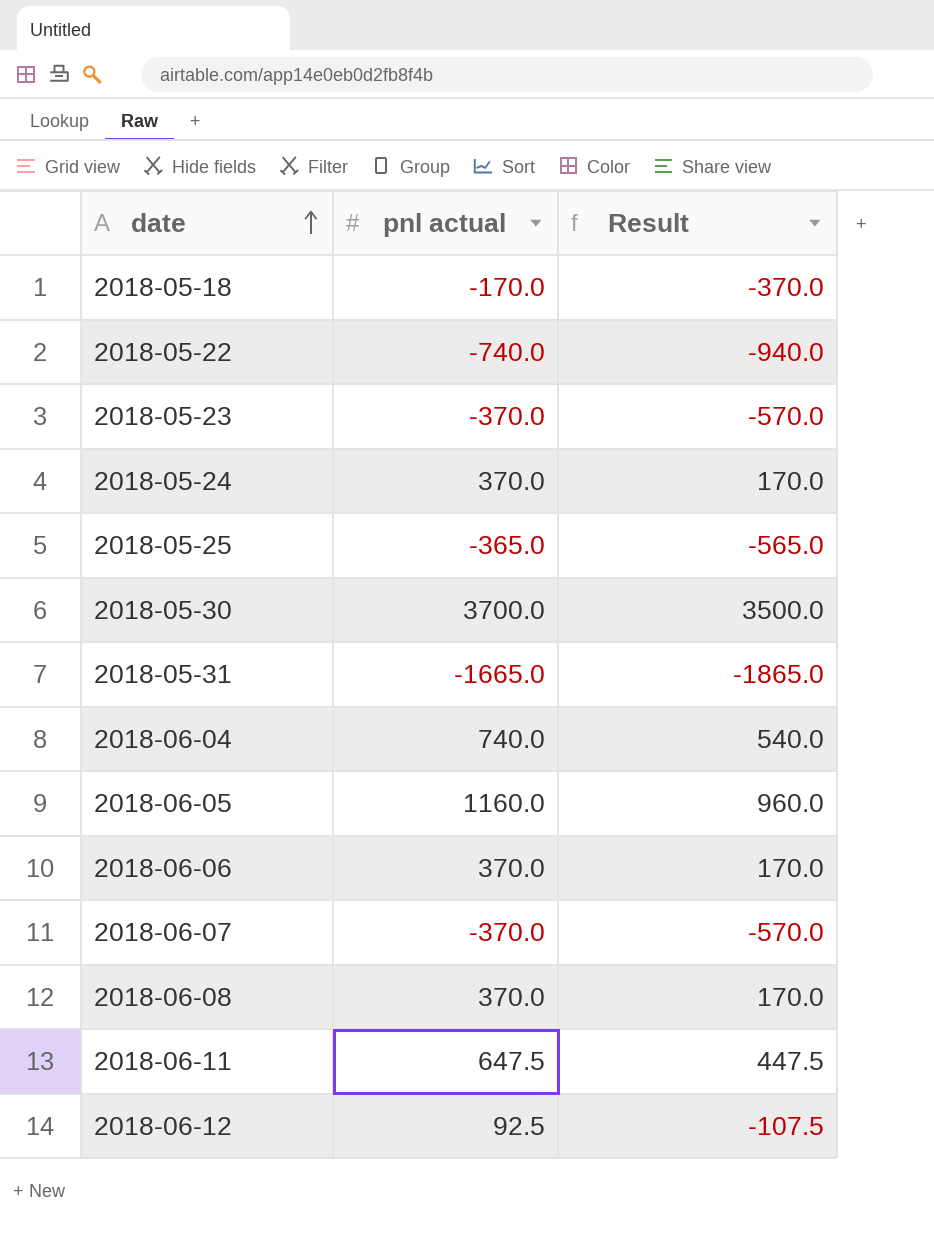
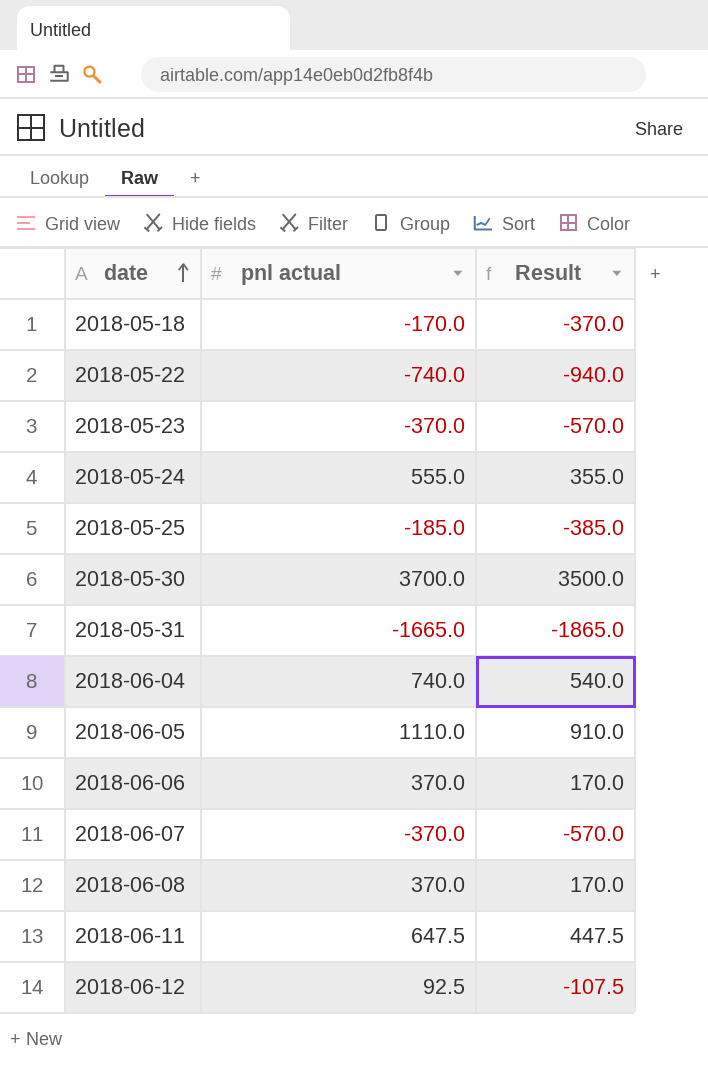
2018-05-24 | pnl actual: 370.0 -> 555.0
2018-05-24 | Result: 170.0 -> 355.0
2018-05-25 | pnl actual: -365.0 -> -185.0
2018-05-25 | Result: -565.0 -> -385.0
2018-06-05 | pnl actual: 1160.0 -> 1110.0
2018-06-05 | Result: 960.0 -> 910.0

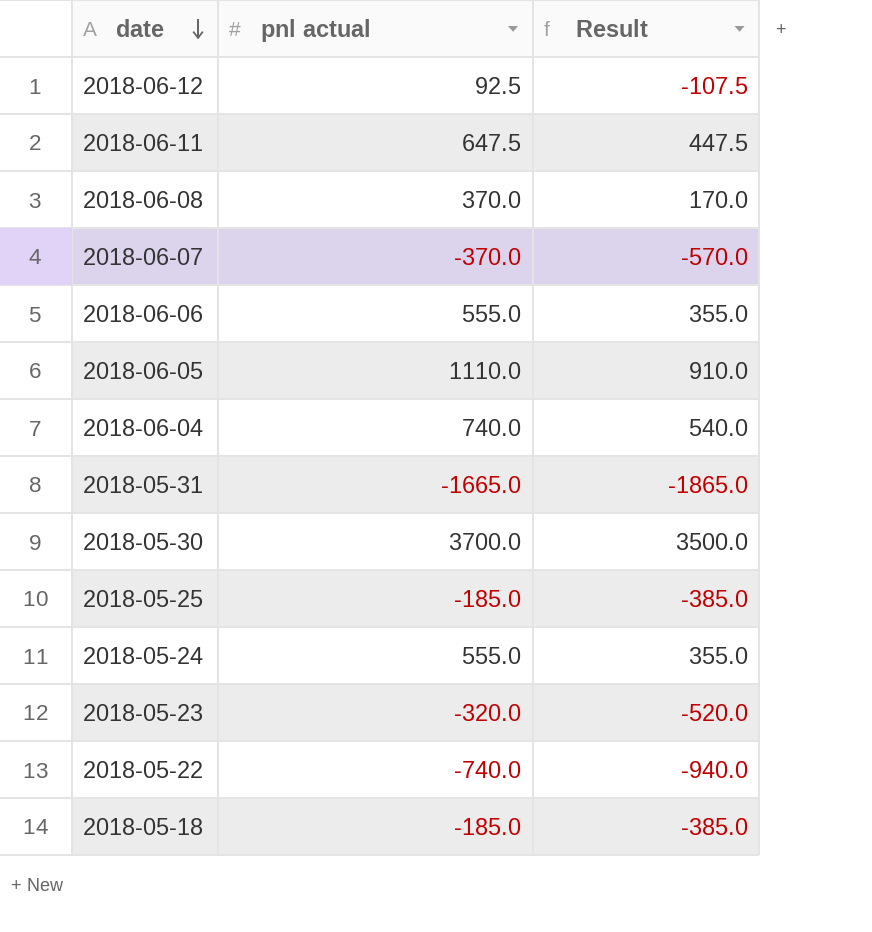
row order: date ascending -> date descending
2018-06-06 | pnl actual: 370.0 -> 555.0
2018-06-06 | Result: 170.0 -> 355.0
2018-05-23 | pnl actual: -370.0 -> -320.0
2018-05-23 | Result: -570.0 -> -520.0
2018-05-18 | pnl actual: -170.0 -> -185.0
2018-05-18 | Result: -370.0 -> -385.0

